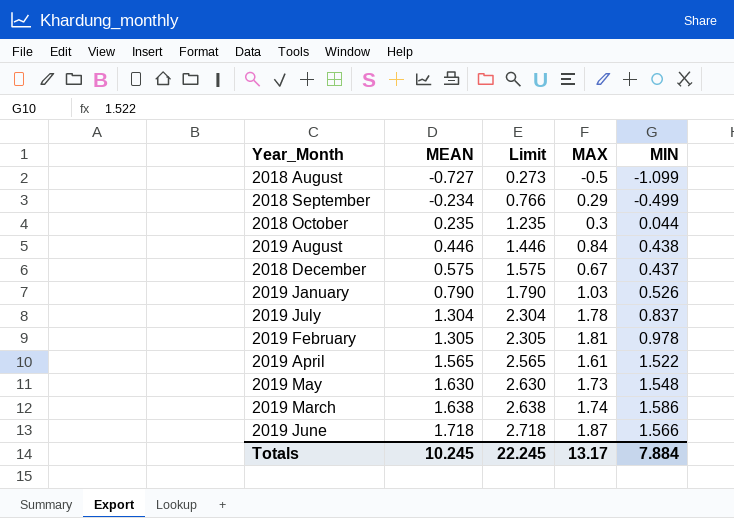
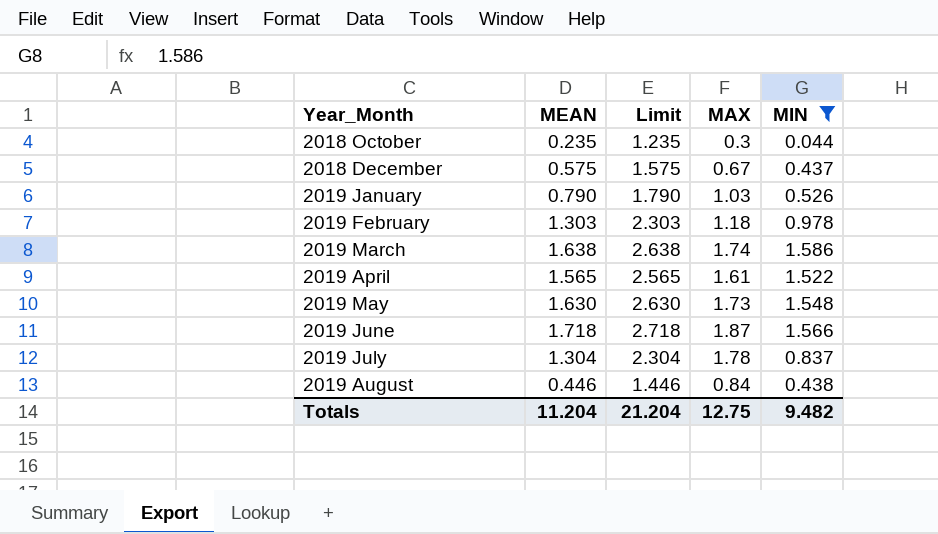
filter: none -> MIN >= 0.044
row order: MEAN ascending -> Year_Month ascending
2019 February | MEAN: 1.305 -> 1.303
2019 February | Limit: 2.305 -> 2.303
2019 February | MAX: 1.81 -> 1.18
Totals | MEAN: 10.245 -> 11.204
Totals | Limit: 22.245 -> 21.204
Totals | MAX: 13.17 -> 12.75
Totals | MIN: 7.884 -> 9.482

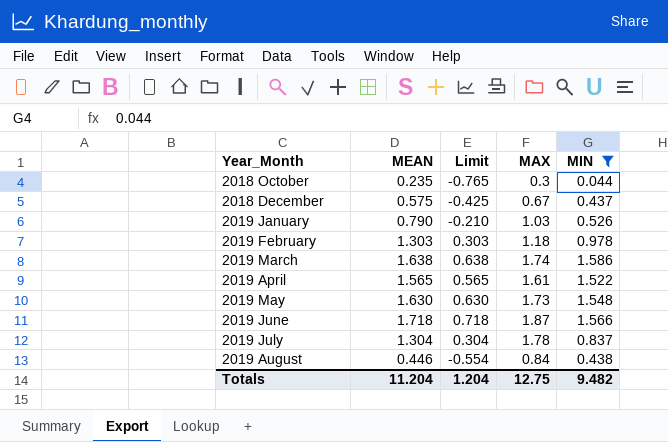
column Limit | formula: [MEAN] + 1 -> [MEAN] - 1
Totals | Limit: 21.204 -> 1.204

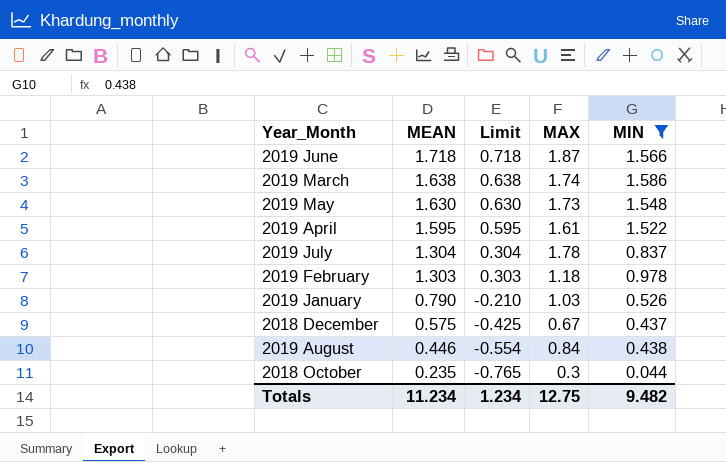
row order: Year_Month ascending -> MEAN descending
2019 April | MEAN: 1.565 -> 1.595
2019 April | Limit: 0.565 -> 0.595
Totals | MEAN: 11.204 -> 11.234
Totals | Limit: 1.204 -> 1.234

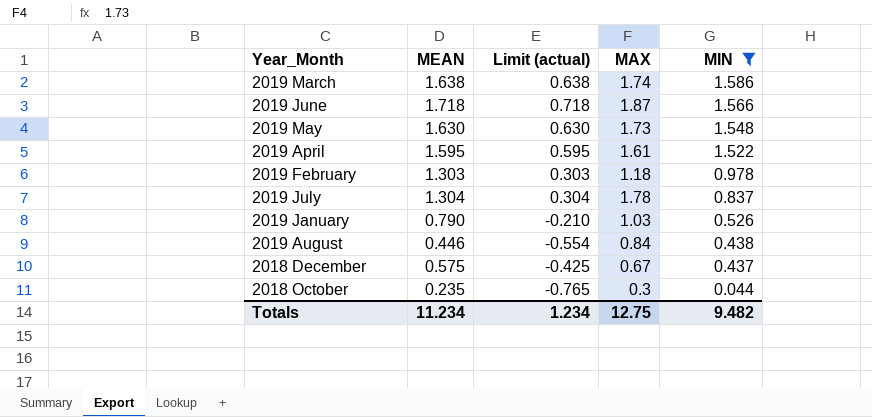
row order: MEAN descending -> MIN descending
column name: Limit -> Limit (actual)

